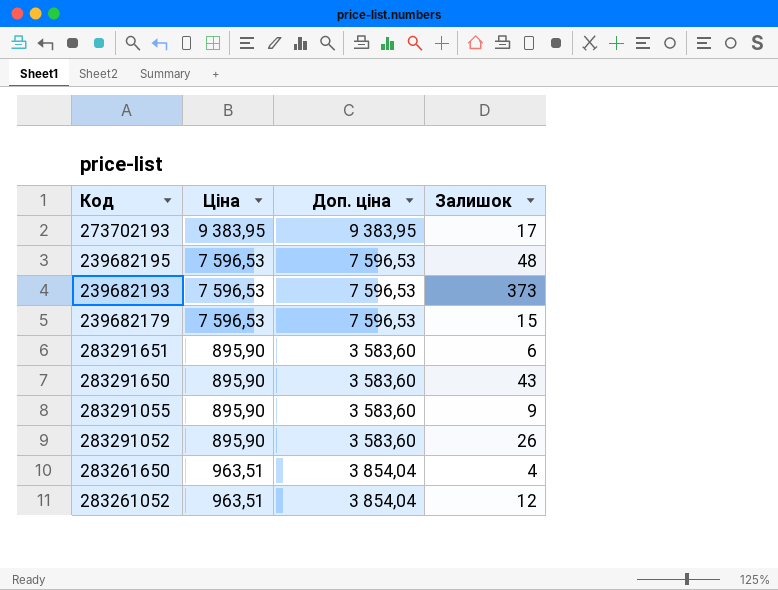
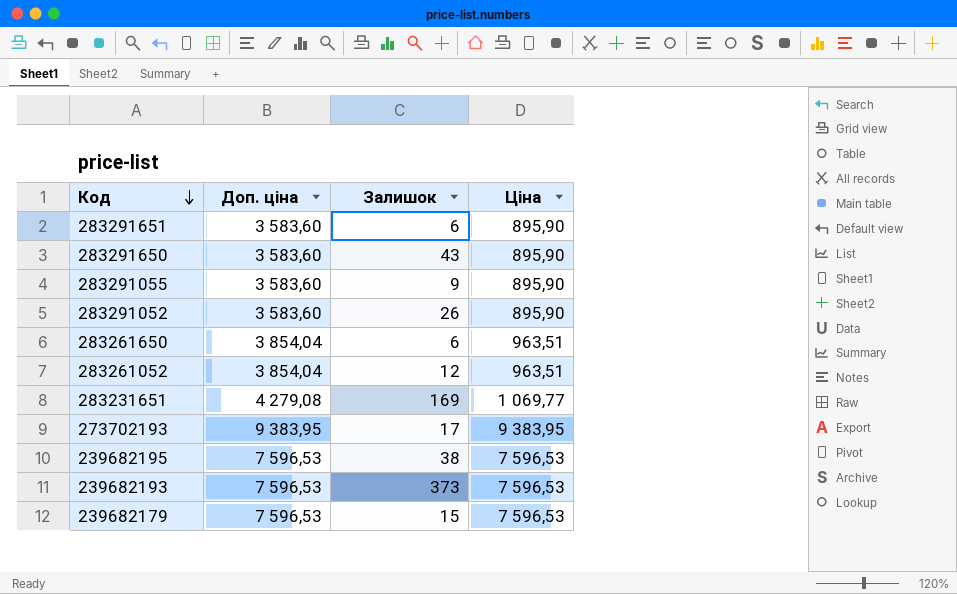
row order: none -> Код descending
column Ціна | position: 2 -> 4
283261650 | Залишок: 4 -> 6
row 283231651: none -> 4 279,08 | 169 | 1 069,77
239682195 | Залишок: 48 -> 38

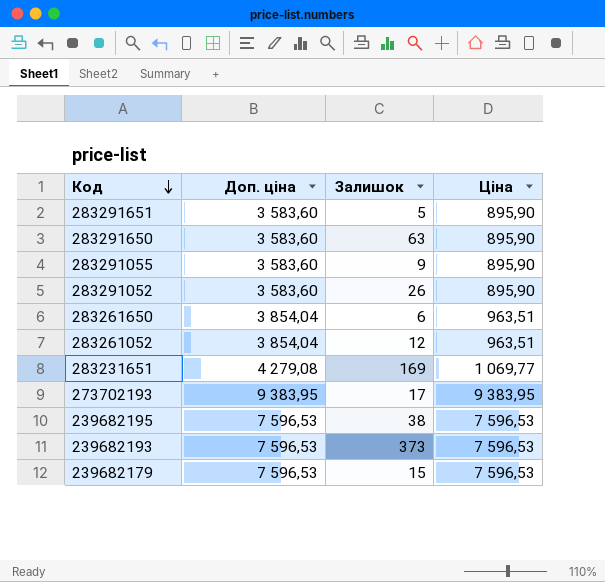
283291651 | Залишок: 6 -> 5
283291650 | Залишок: 43 -> 63

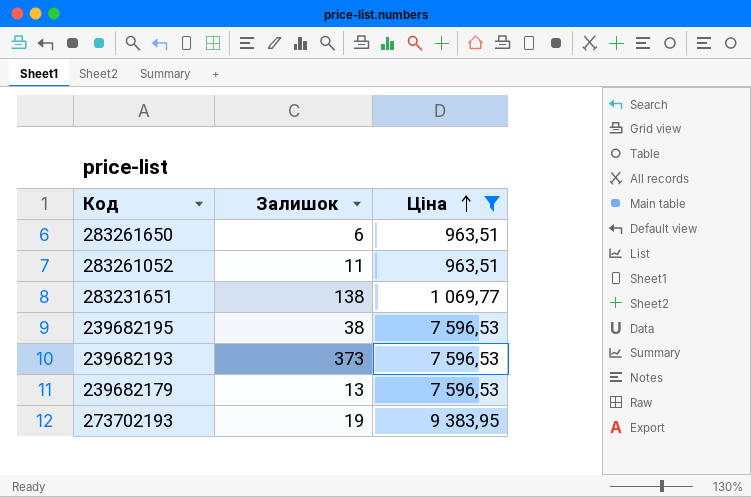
filter: none -> Ціна != 895,90
row order: Код descending -> Ціна ascending
column Доп. ціна | position: 2 -> none
283261052 | Залишок: 12 -> 11
283231651 | Залишок: 169 -> 138
239682179 | Залишок: 15 -> 13
273702193 | Залишок: 17 -> 19

